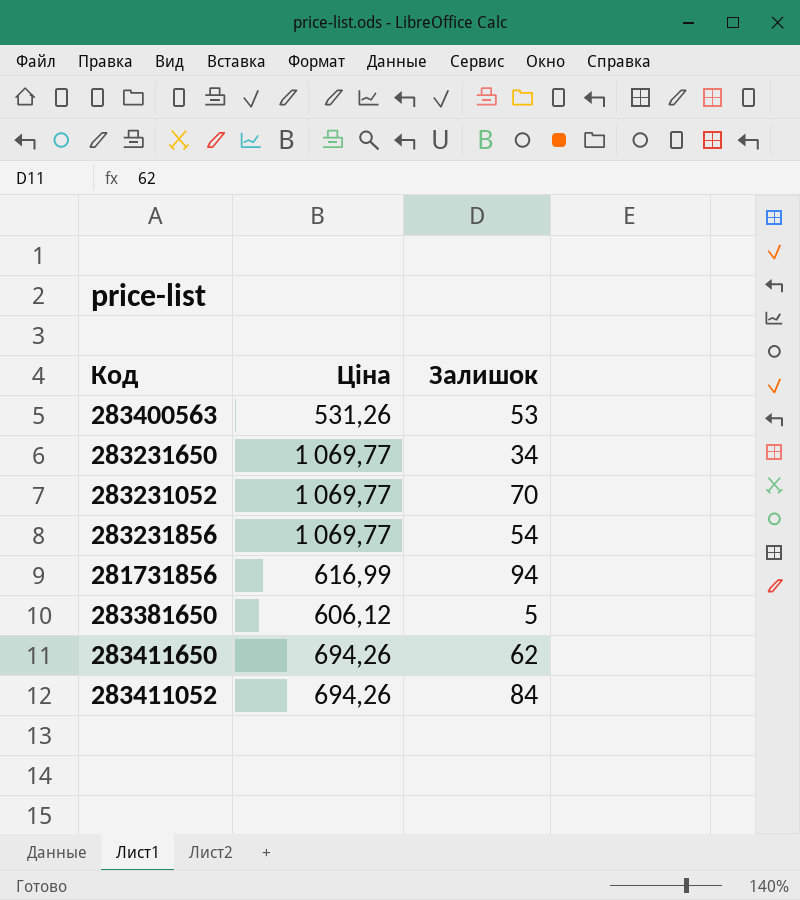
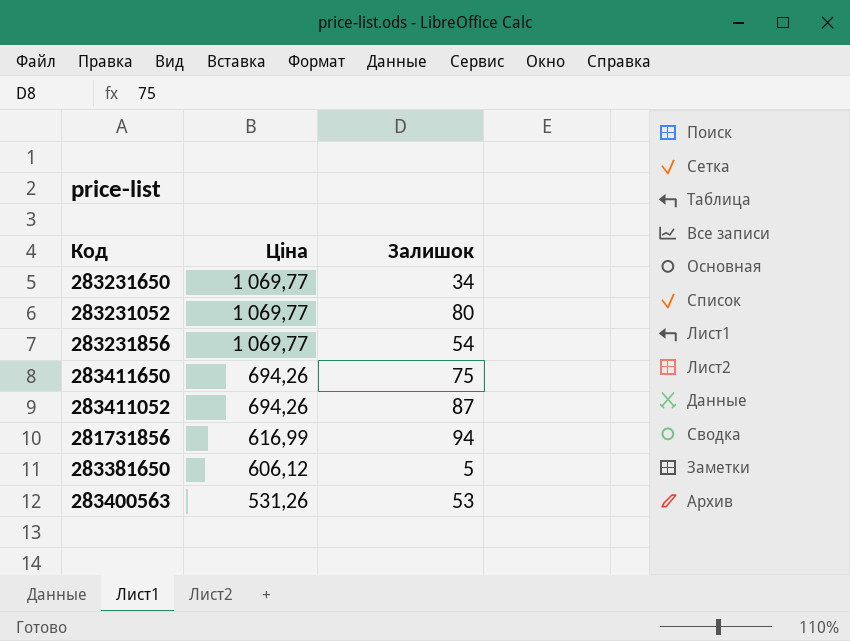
row order: none -> Ціна descending
283231052 | Залишок: 70 -> 80
283411650 | Залишок: 62 -> 75
283411052 | Залишок: 84 -> 87

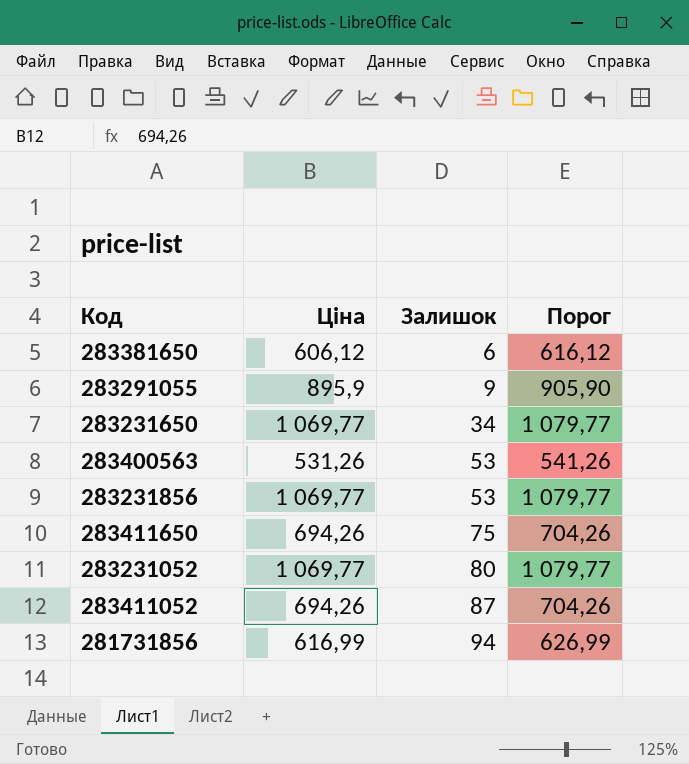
row order: Ціна descending -> Залишок ascending
column Порог | formula: none -> [Ціна] + 10
283381650 | Залишок: 5 -> 6
row 283291055: none -> 895,9 | 9 | 905,90
283231856 | Залишок: 54 -> 53

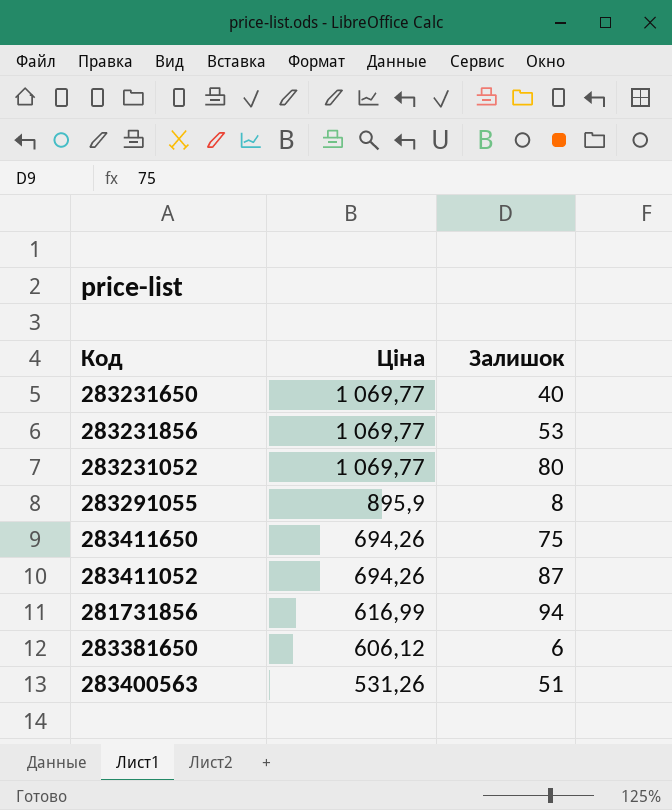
row order: Залишок ascending -> Ціна descending
column Порог | formula: [Ціна] + 10 -> none
283231650 | Залишок: 34 -> 40
283291055 | Залишок: 9 -> 8
283400563 | Залишок: 53 -> 51

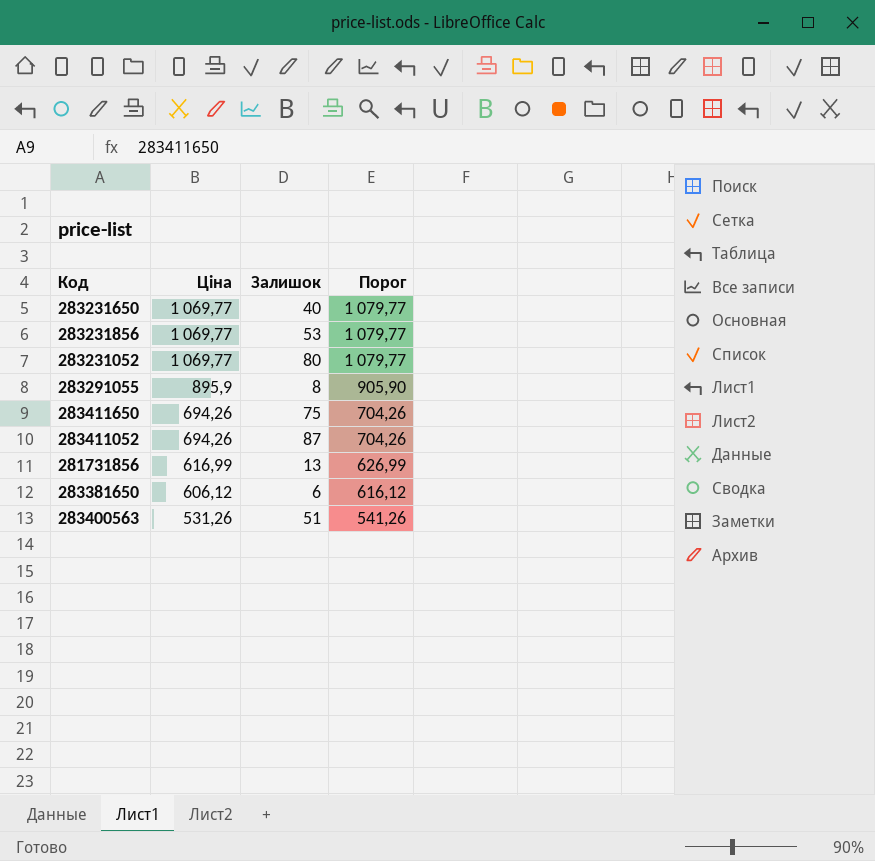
column Порог | formula: none -> [Ціна] + 10
281731856 | Залишок: 94 -> 13

